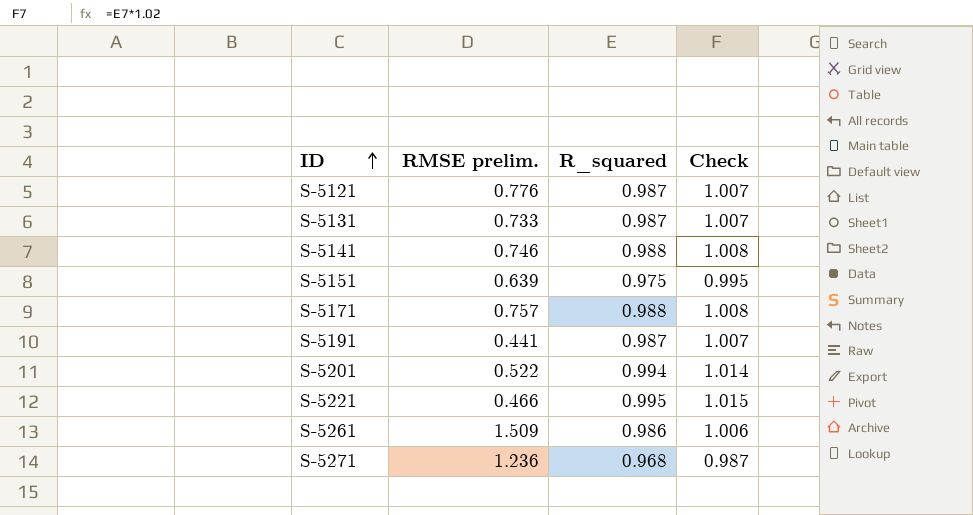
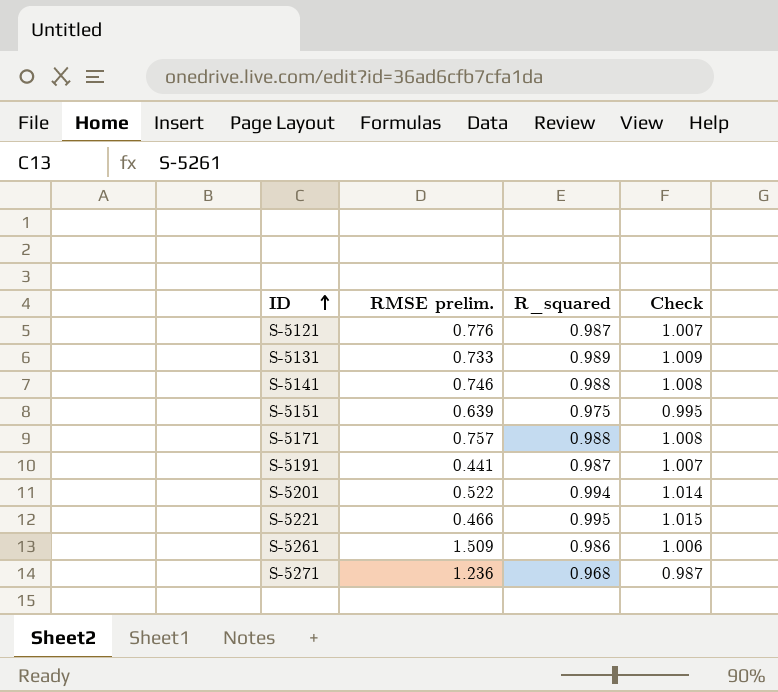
S-5131 | R_squared: 0.987 -> 0.989
S-5131 | Check: 1.007 -> 1.009

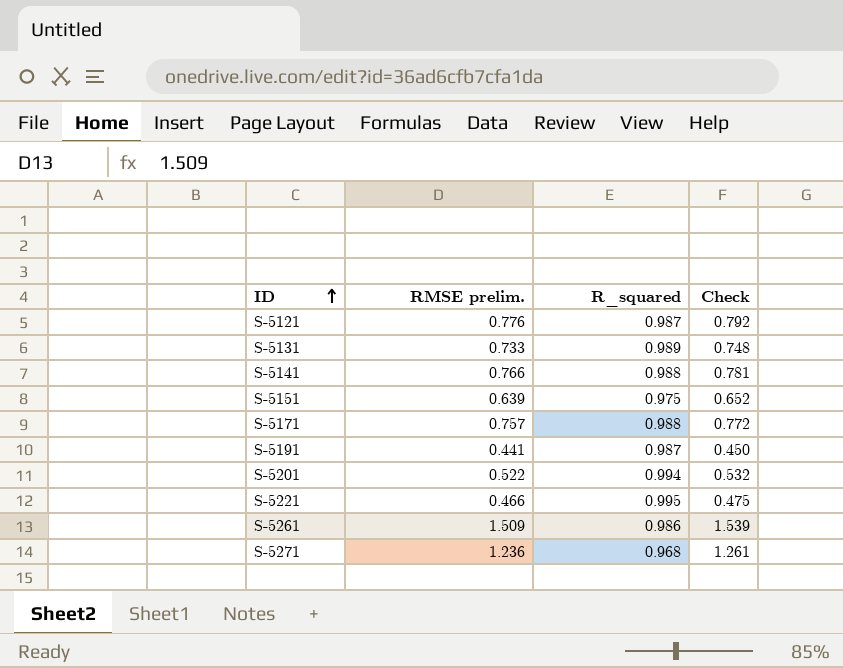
column Check | formula: [R_squared] * 1.02 -> [RMSE prelim.] * 1.02
S-5141 | RMSE prelim.: 0.746 -> 0.766

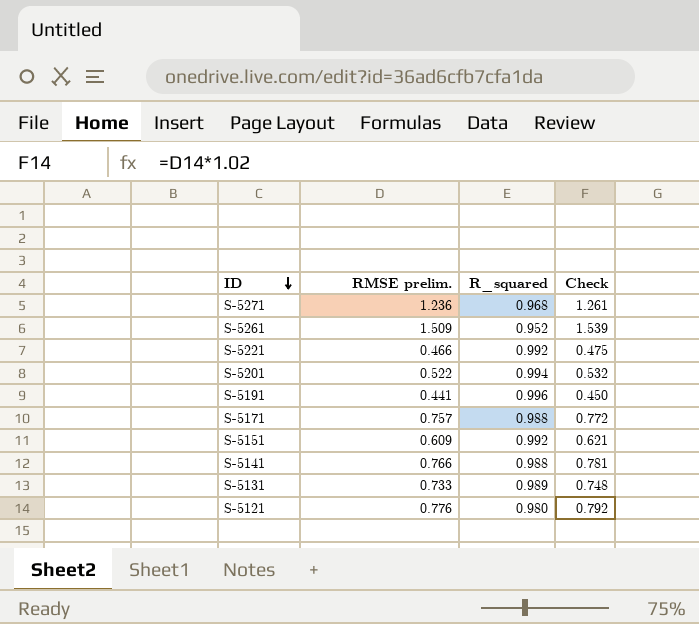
row order: ID ascending -> ID descending
S-5261 | R_squared: 0.986 -> 0.952
S-5221 | R_squared: 0.995 -> 0.992
S-5191 | R_squared: 0.987 -> 0.996
S-5151 | RMSE prelim.: 0.639 -> 0.609
S-5151 | R_squared: 0.975 -> 0.992
S-5151 | Check: 0.652 -> 0.621
S-5121 | R_squared: 0.987 -> 0.980

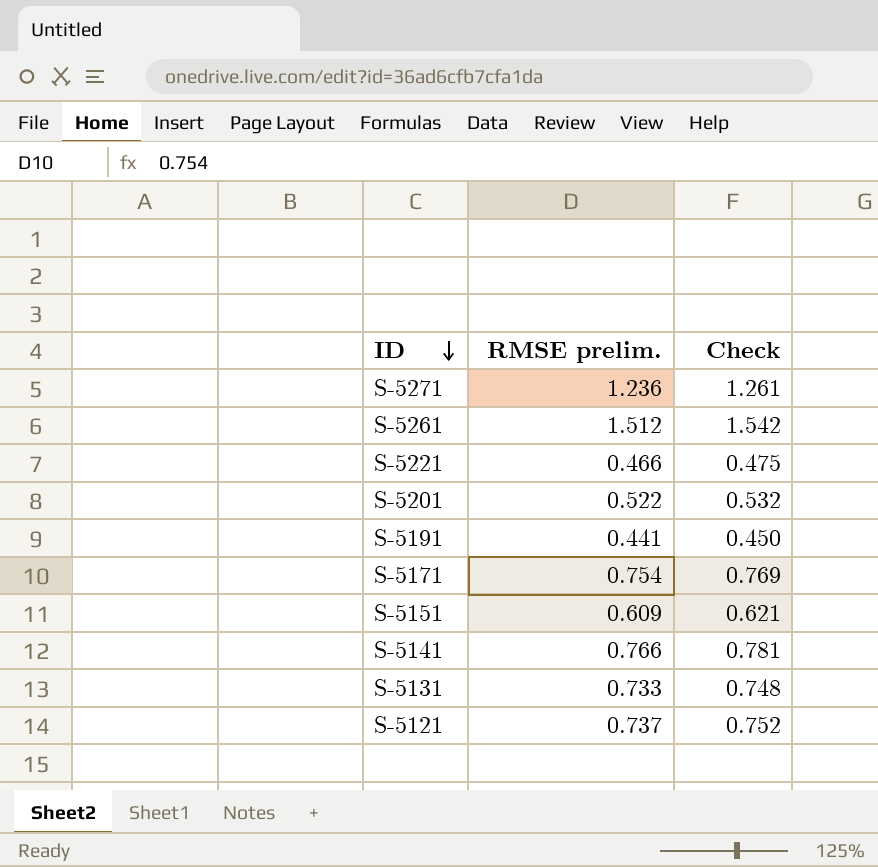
column R_squared | position: 3 -> none
S-5261 | RMSE prelim.: 1.509 -> 1.512
S-5261 | Check: 1.539 -> 1.542
S-5171 | RMSE prelim.: 0.757 -> 0.754
S-5171 | Check: 0.772 -> 0.769
S-5121 | RMSE prelim.: 0.776 -> 0.737
S-5121 | Check: 0.792 -> 0.752

